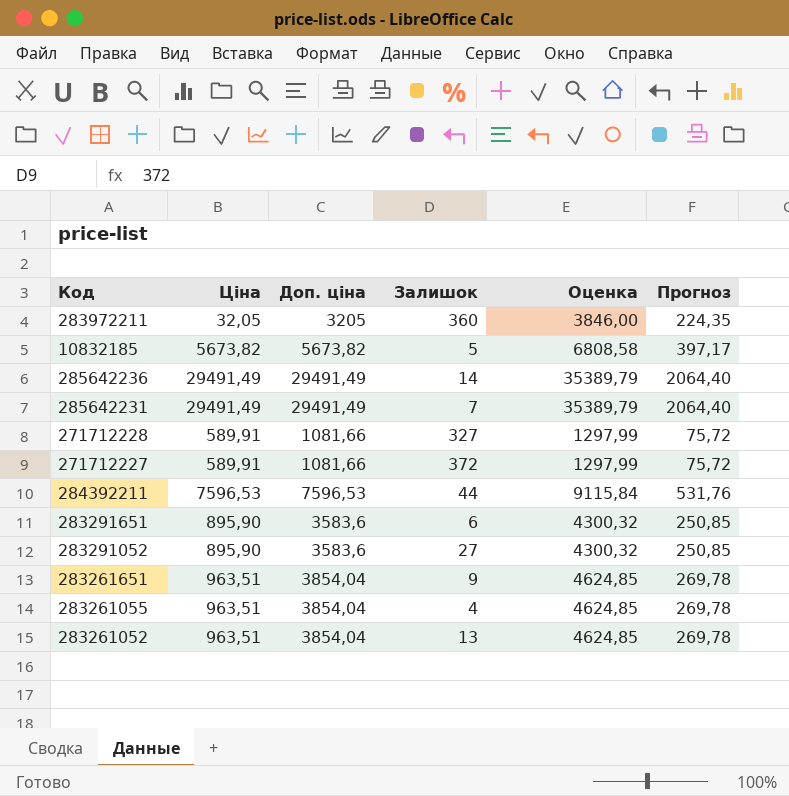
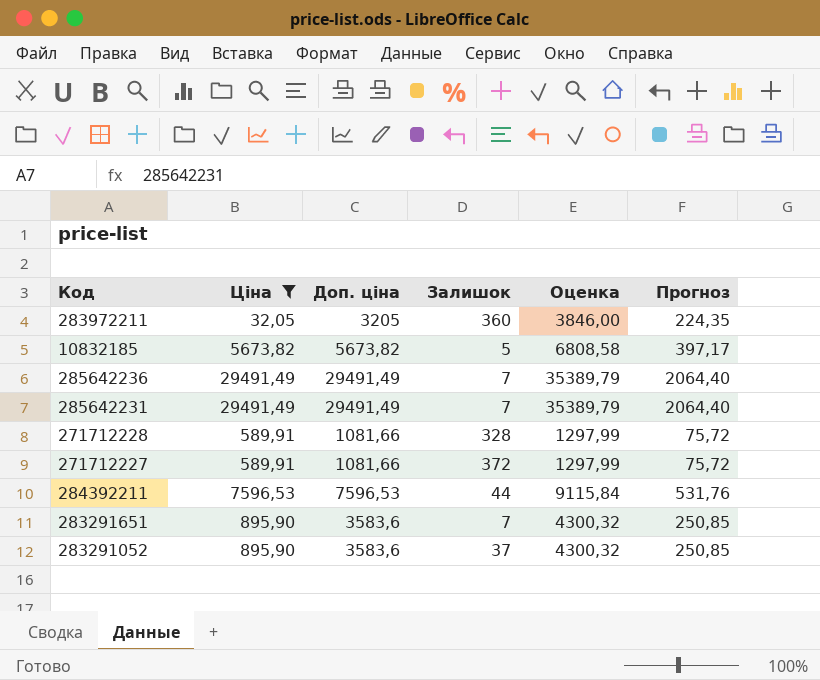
filter: none -> Ціна != 963,51
285642236 | Залишок: 14 -> 7
271712228 | Залишок: 327 -> 328
283291651 | Залишок: 6 -> 7
283291052 | Залишок: 27 -> 37

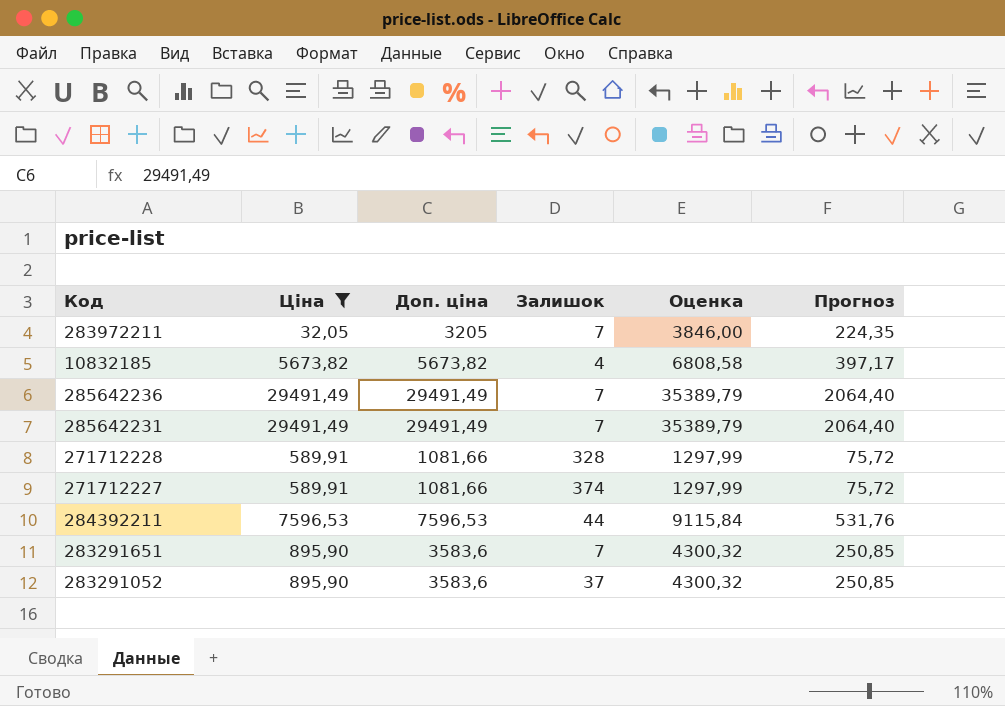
283972211 | Залишок: 360 -> 7
10832185 | Залишок: 5 -> 4
271712227 | Залишок: 372 -> 374

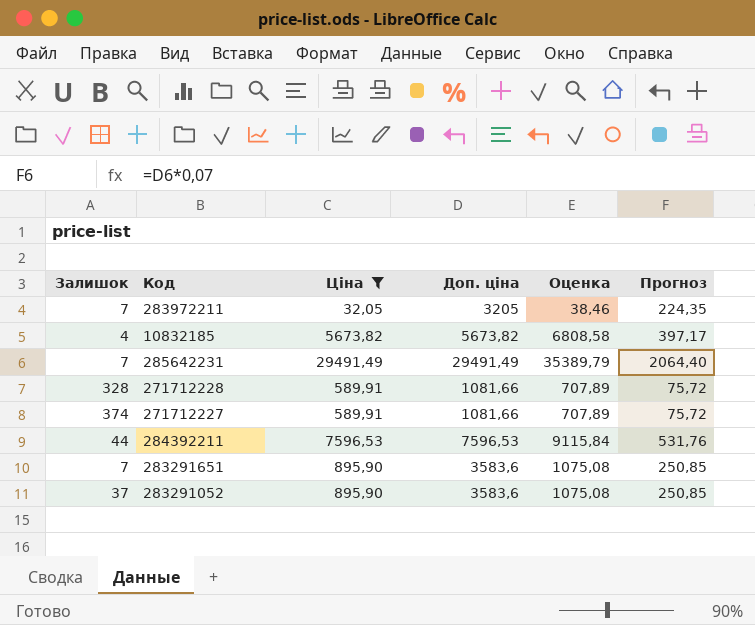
column Залишок | position: 4 -> 1
column Оценка | formula: [Доп. ціна] * 1,2 -> [Ціна] * 1,2
row 285642236: 29491,49 | 29491,49 | 7 | 35389,79 | 2064,40 -> none

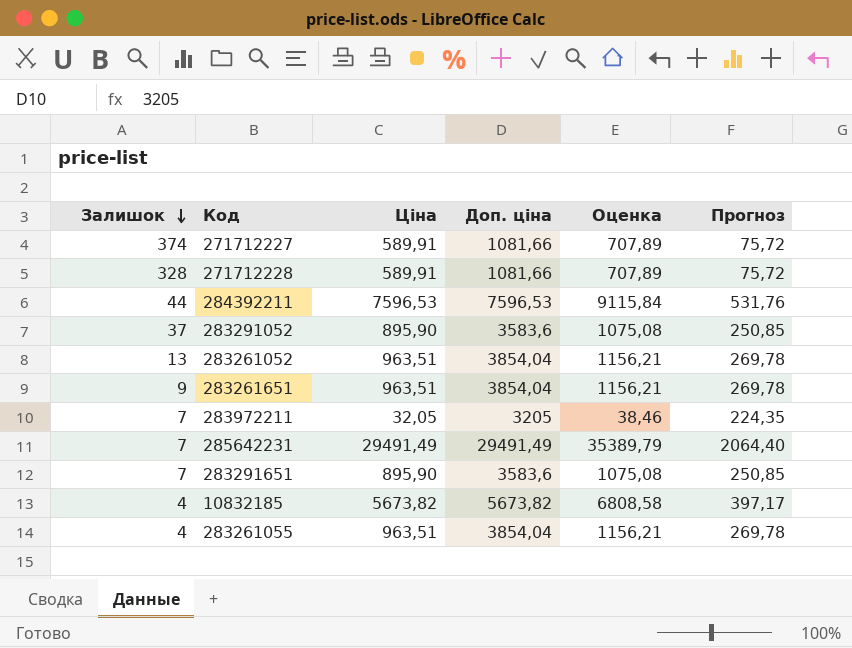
filter: Ціна != 963,51 -> none
row order: none -> Залишок descending

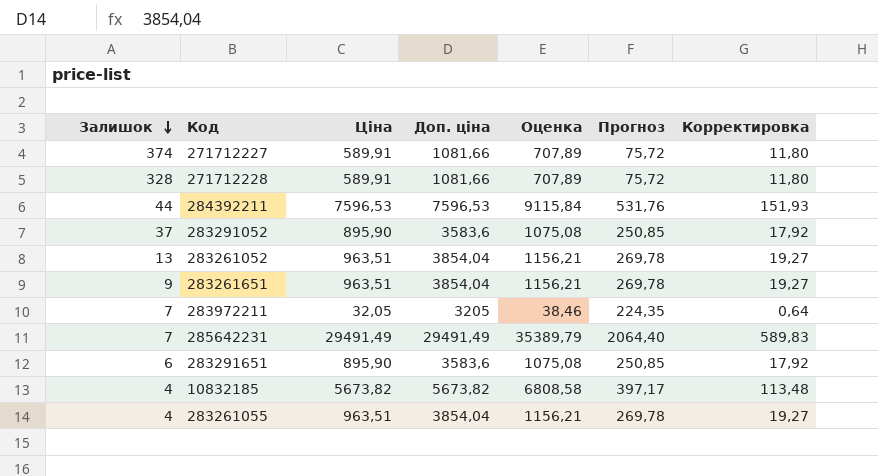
column Корректировка | formula: none -> [Ціна] * 0,02
283291651 | Залишок: 7 -> 6

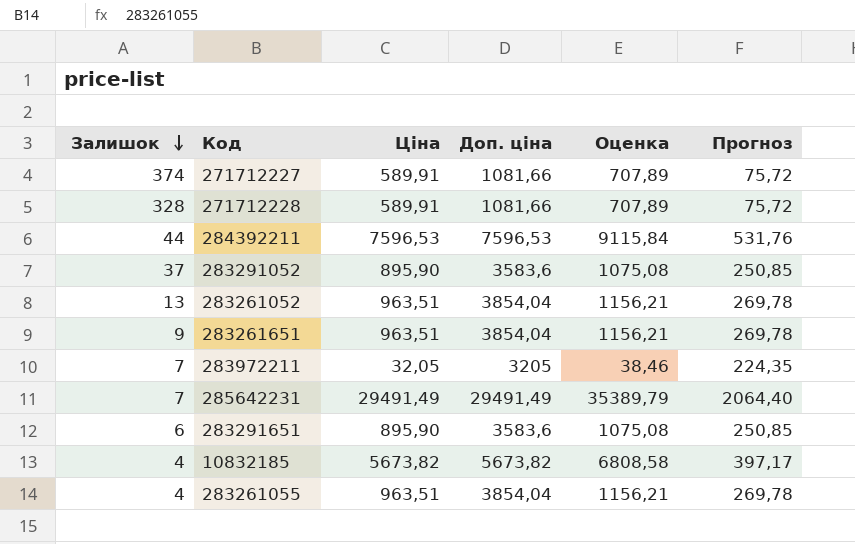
column Корректировка | formula: [Ціна] * 0,02 -> none

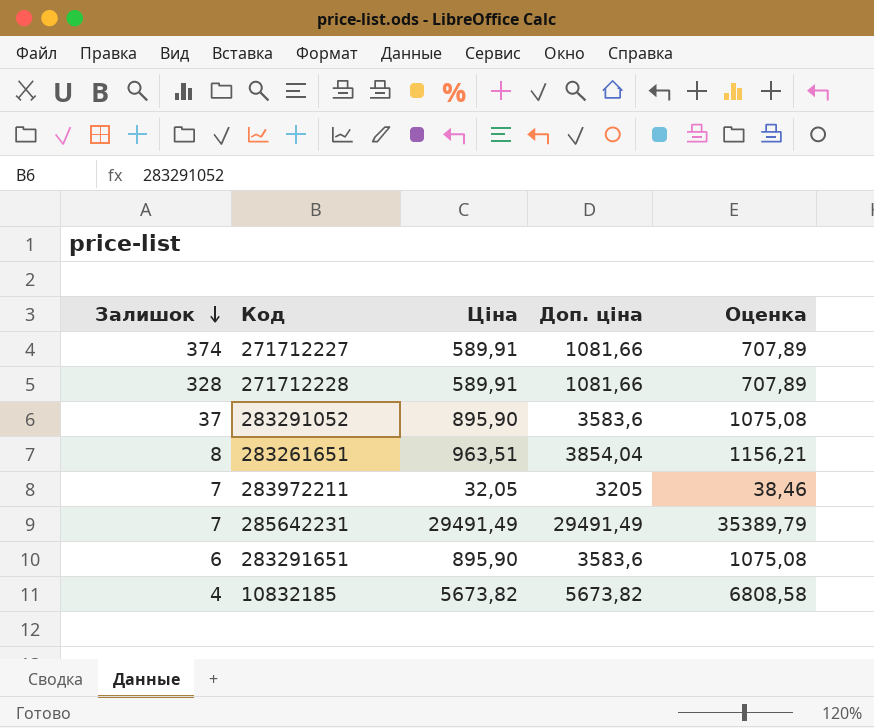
column Прогноз | formula: [Доп. ціна] * 0,07 -> none
row 284392211: 44 | 7596,53 | 7596,53 | 9115,84 | 531,76 -> none
row 283261052: 13 | 963,51 | 3854,04 | 1156,21 | 269,78 -> none
row 283261055: 4 | 963,51 | 3854,04 | 1156,21 | 269,78 -> none
283261651 | Залишок: 9 -> 8

